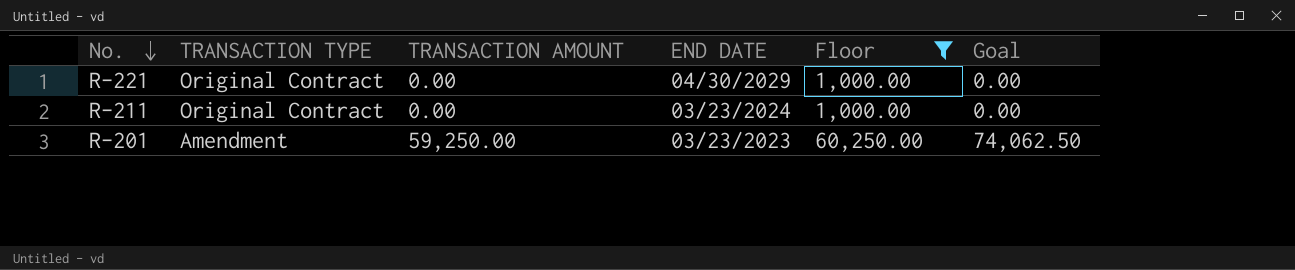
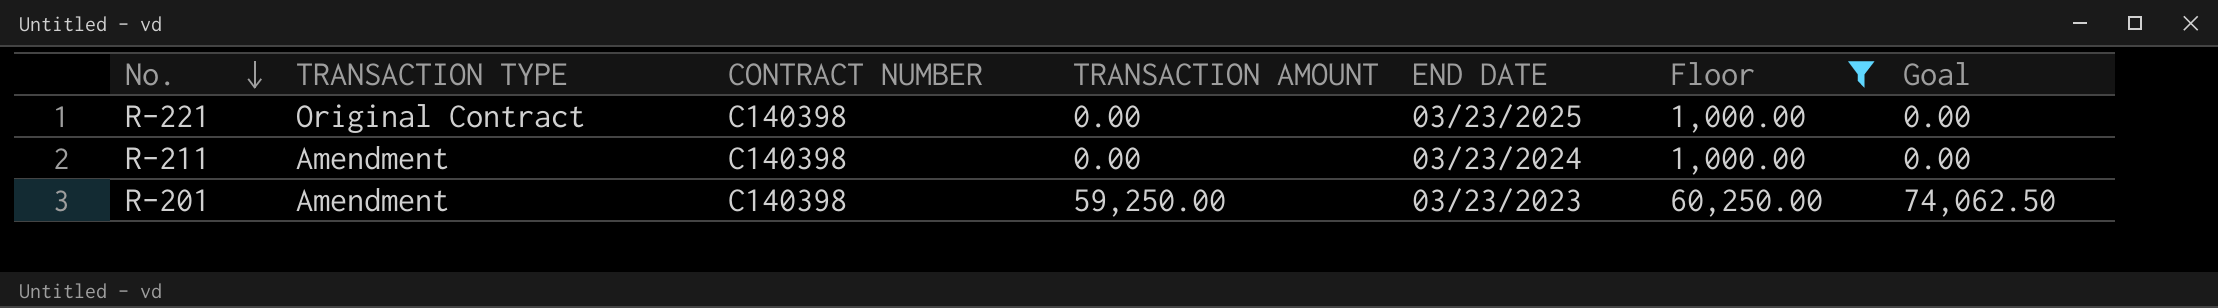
column CONTRACT NUMBER | position: none -> 3
R-221 | END DATE: 04/30/2029 -> 03/23/2025
R-211 | TRANSACTION TYPE: Original Contract -> Amendment

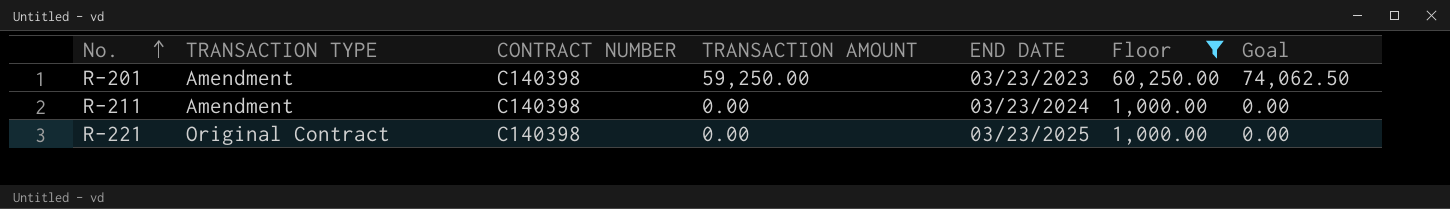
row order: No. descending -> No. ascending

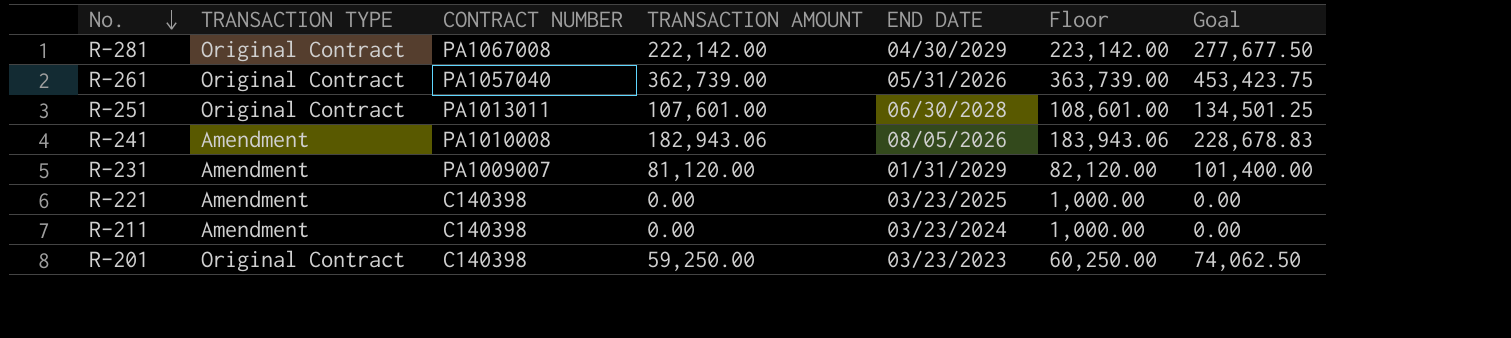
filter: Floor <= 60,250.00 -> none
row order: No. ascending -> No. descending
R-221 | TRANSACTION TYPE: Original Contract -> Amendment
R-201 | TRANSACTION TYPE: Amendment -> Original Contract

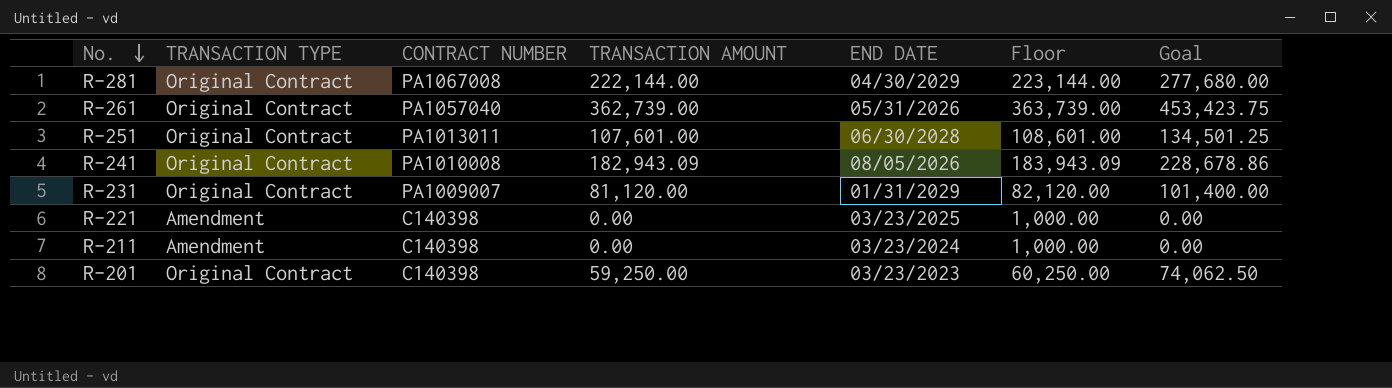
R-281 | TRANSACTION AMOUNT: 222,142.00 -> 222,144.00
R-281 | Floor: 223,142.00 -> 223,144.00
R-281 | Goal: 277,677.50 -> 277,680.00
R-241 | TRANSACTION TYPE: Amendment -> Original Contract
R-241 | TRANSACTION AMOUNT: 182,943.06 -> 182,943.09
R-241 | Floor: 183,943.06 -> 183,943.09
R-241 | Goal: 228,678.83 -> 228,678.86
R-231 | TRANSACTION TYPE: Amendment -> Original Contract

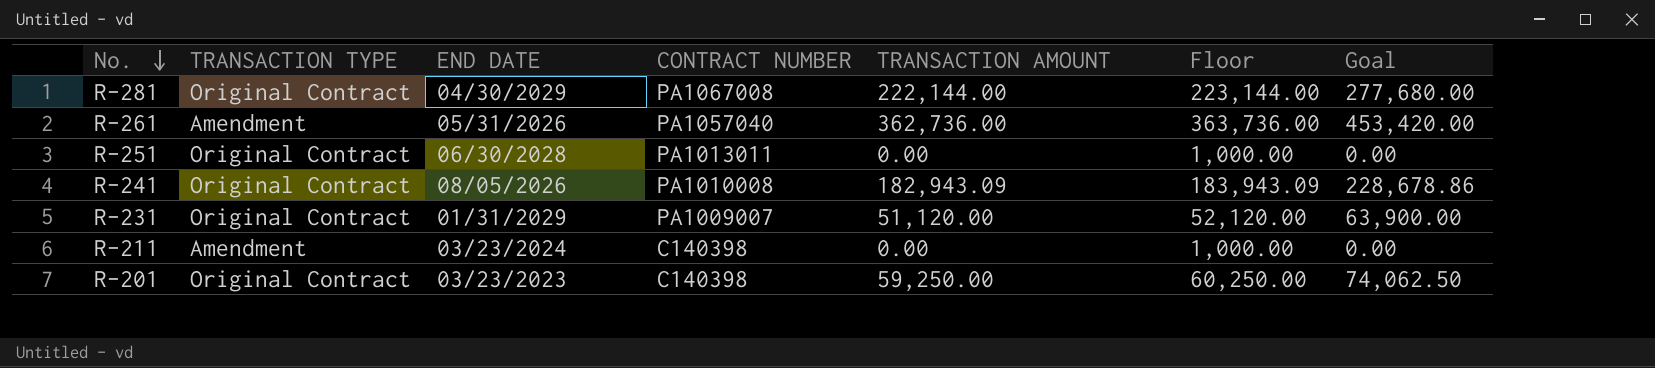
column END DATE | position: 5 -> 3
row R-221: Amendment | C140398 | 0.00 | 03/23/2025 | 1,000.00 | 0.00 -> none
R-261 | TRANSACTION TYPE: Original Contract -> Amendment
R-261 | TRANSACTION AMOUNT: 362,739.00 -> 362,736.00
R-261 | Floor: 363,739.00 -> 363,736.00
R-261 | Goal: 453,423.75 -> 453,420.00
R-251 | TRANSACTION AMOUNT: 107,601.00 -> 0.00
R-251 | Floor: 108,601.00 -> 1,000.00
R-251 | Goal: 134,501.25 -> 0.00
R-231 | TRANSACTION AMOUNT: 81,120.00 -> 51,120.00
R-231 | Floor: 82,120.00 -> 52,120.00
R-231 | Goal: 101,400.00 -> 63,900.00

